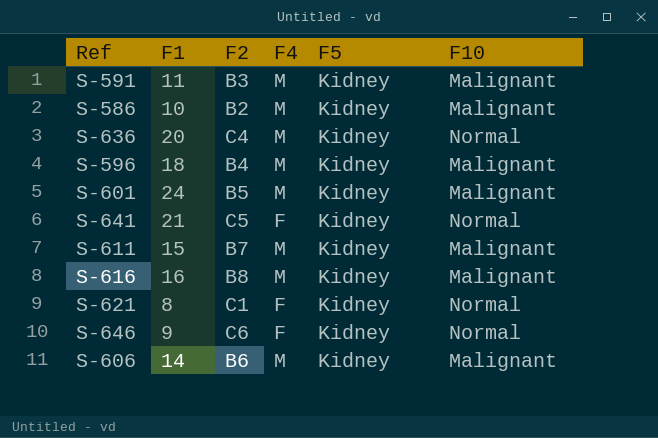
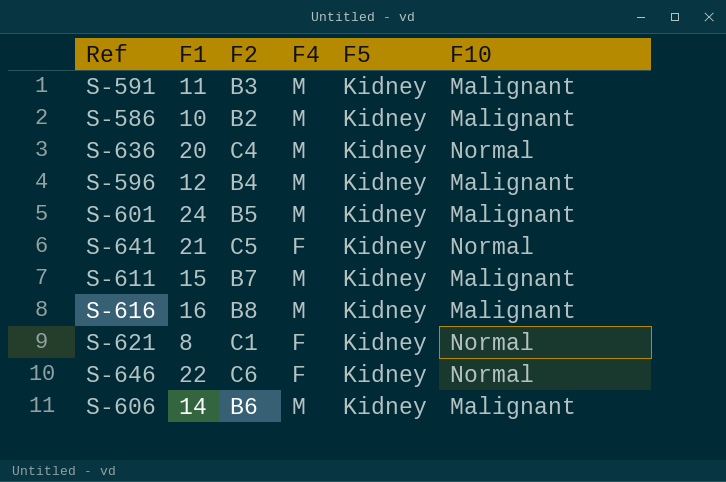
S-596 | F1: 18 -> 12
S-646 | F1: 9 -> 22

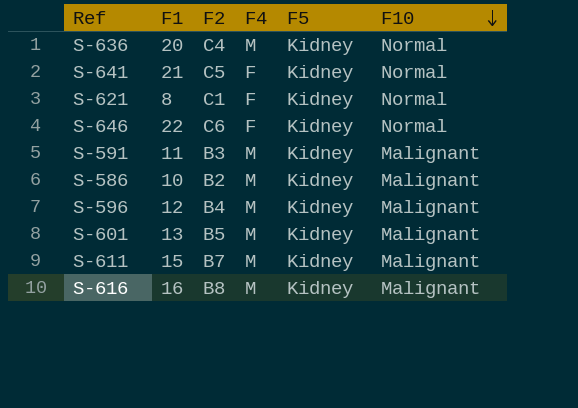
row order: none -> F10 descending
row S-606: 14 | B6 | M | Kidney | Malignant -> none
S-601 | F1: 24 -> 13

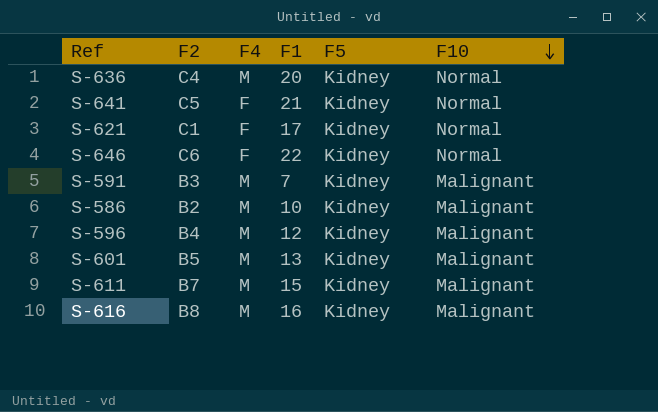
column F1 | position: 2 -> 4
S-621 | F1: 8 -> 17
S-591 | F1: 11 -> 7

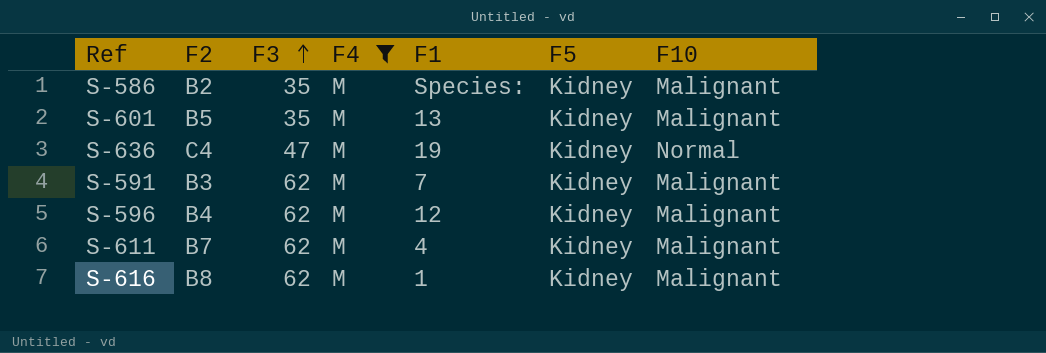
filter: none -> F4 = M
row order: F10 descending -> F3 ascending
column F3 | position: none -> 3
S-586 | F1: 10 -> Species:
S-636 | F1: 20 -> 19
S-611 | F1: 15 -> 4
S-616 | F1: 16 -> 1

